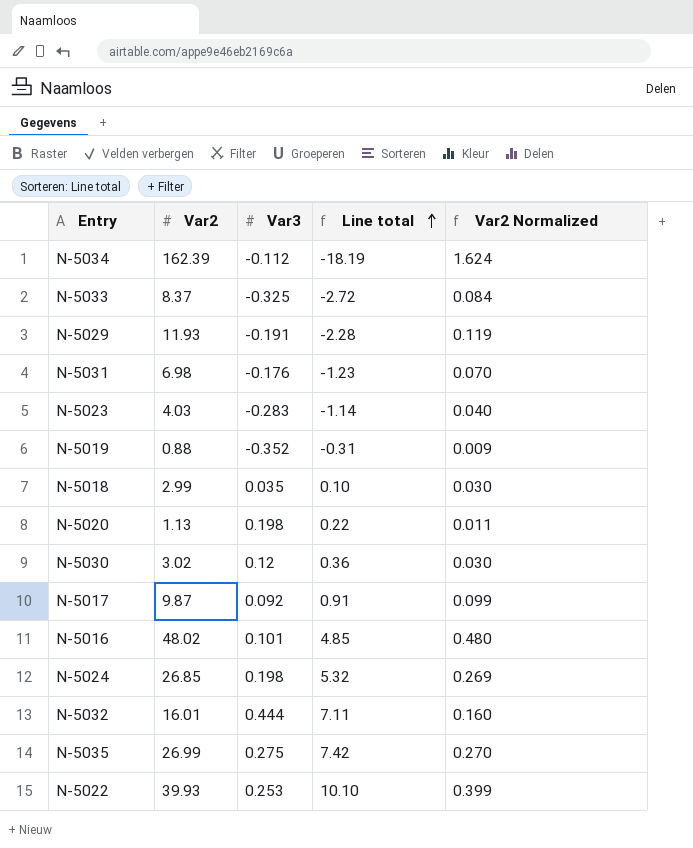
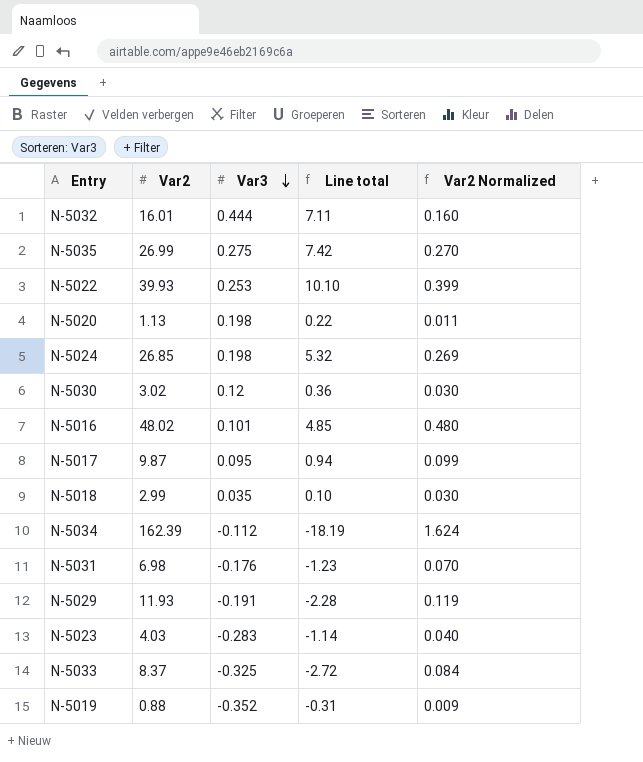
row order: Line total ascending -> Var3 descending
N-5017 | Var3: 0.092 -> 0.095
N-5017 | Line total: 0.91 -> 0.94

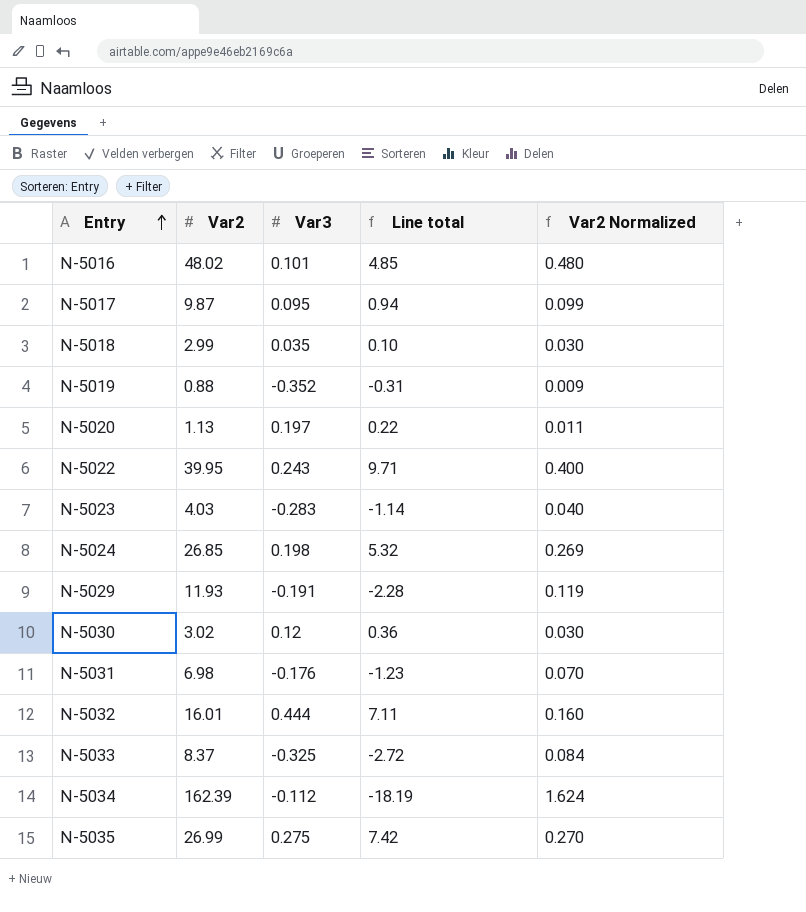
row order: Var3 descending -> Entry ascending
N-5020 | Var3: 0.198 -> 0.197
N-5022 | Var2: 39.93 -> 39.95
N-5022 | Var3: 0.253 -> 0.243
N-5022 | Line total: 10.10 -> 9.71
N-5022 | Var2 Normalized: 0.399 -> 0.400

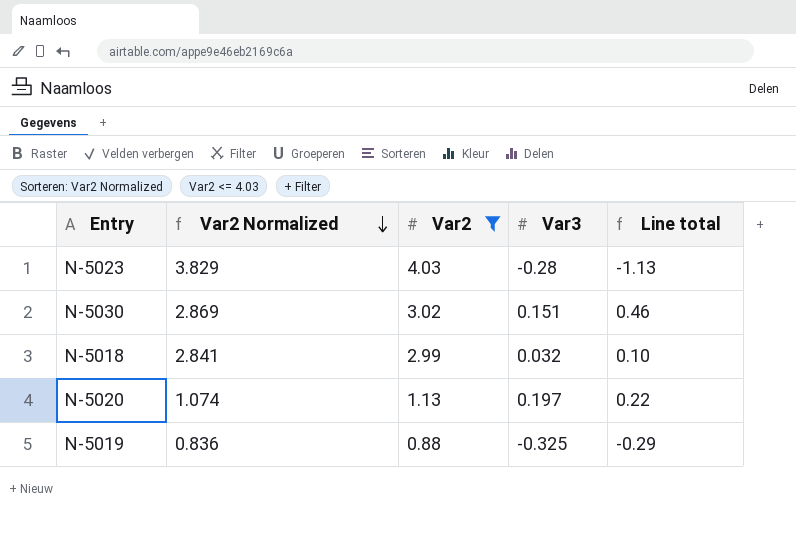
filter: none -> Var2 <= 4.03
row order: Entry ascending -> Var2 Normalized descending
column Var2 Normalized | formula: [Var2] * 0.01 -> [Var2] * 0.95
column Var2 Normalized | position: 5 -> 2
N-5023 | Var3: -0.283 -> -0.28
N-5023 | Line total: -1.14 -> -1.13
N-5030 | Var3: 0.12 -> 0.151
N-5030 | Line total: 0.36 -> 0.46
N-5018 | Var3: 0.035 -> 0.032
N-5019 | Var3: -0.352 -> -0.325
N-5019 | Line total: -0.31 -> -0.29

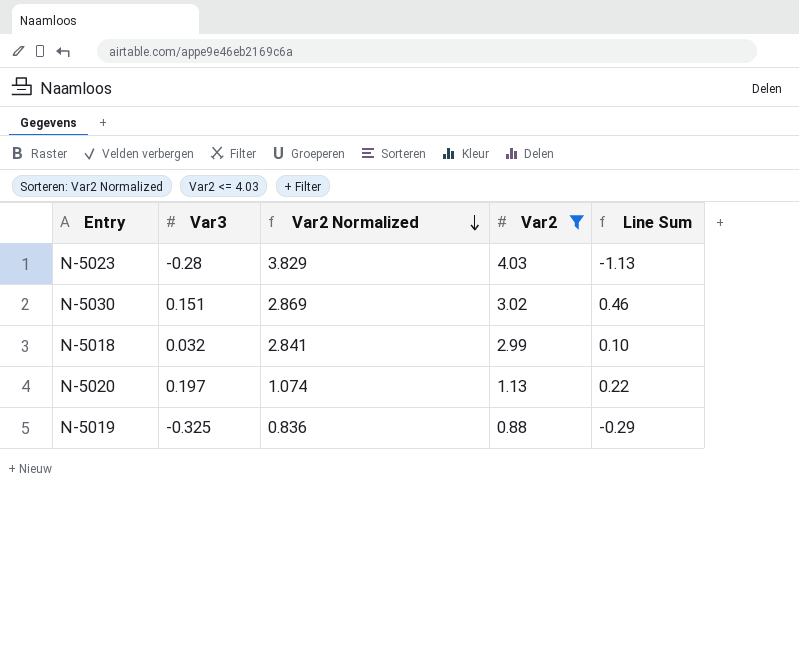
column Var3 | position: 4 -> 2
column name: Line total -> Line Sum

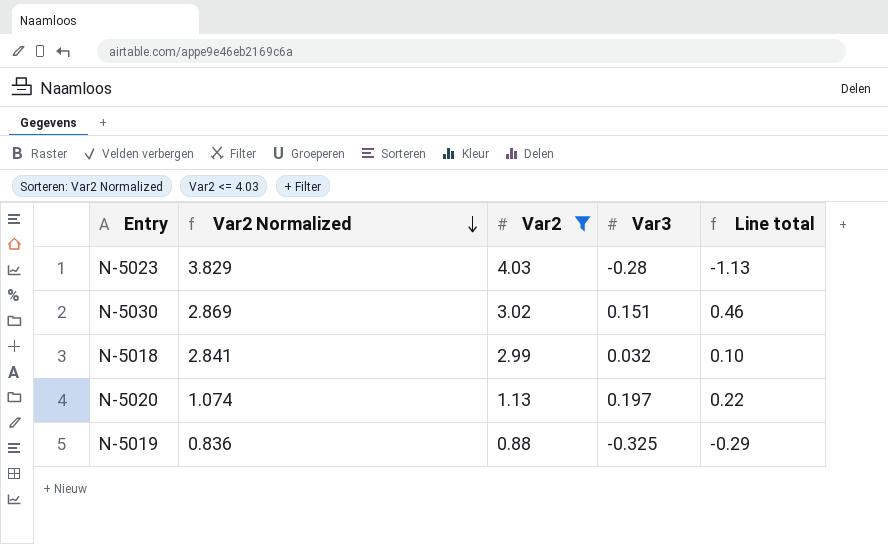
column Var3 | position: 2 -> 4
column name: Line Sum -> Line total

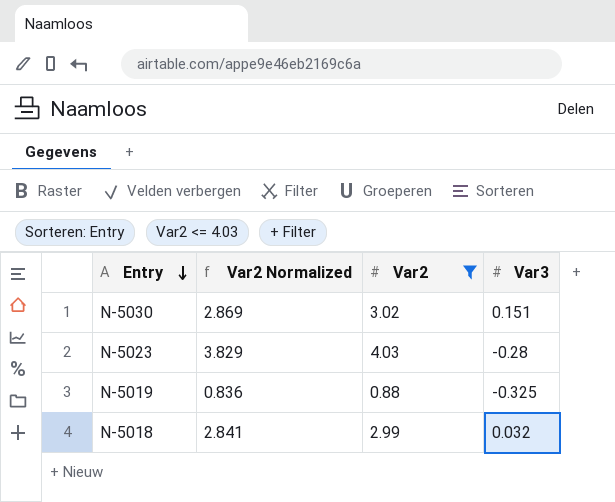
row order: Var2 Normalized descending -> Entry descending
column Line total | formula: [Var2] * [Var3] -> none
row N-5020: 1.074 | 1.13 | 0.197 | 0.22 -> none

